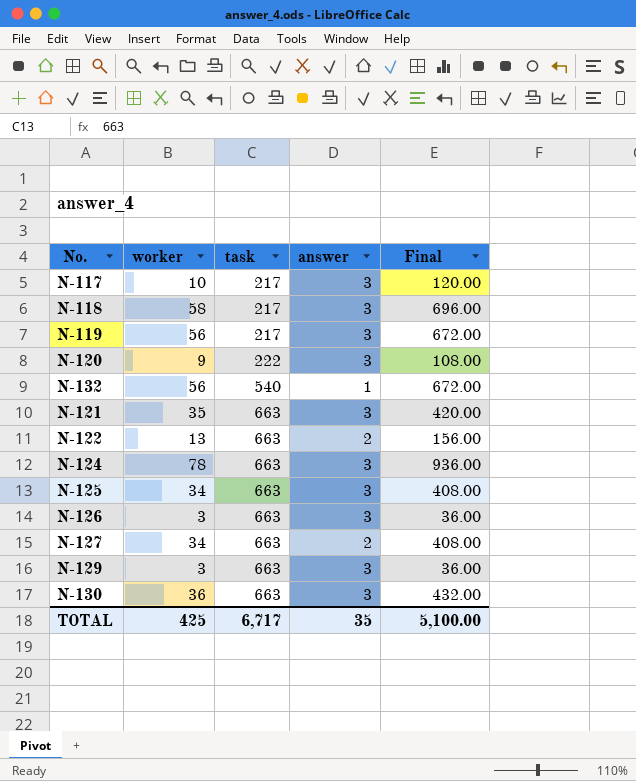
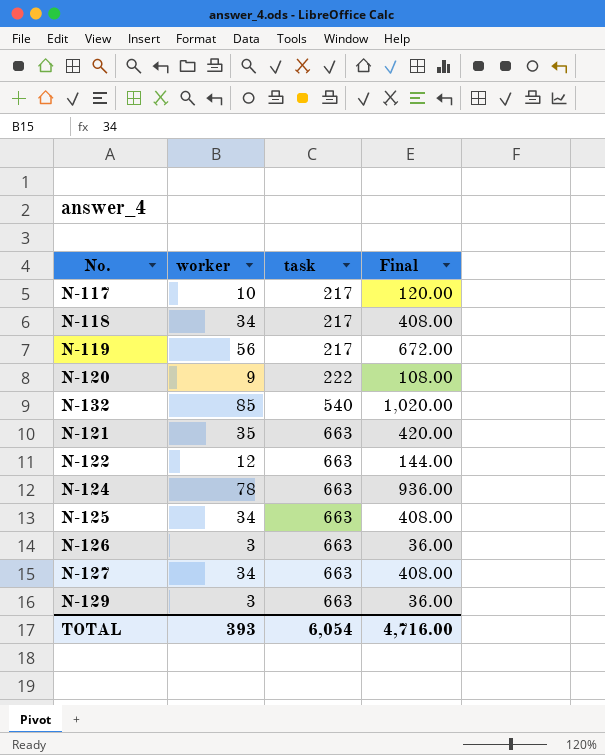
column answer | position: 4 -> none
row N-130: 36 | 663 | 3 | 432.00 -> none
N-118 | worker: 58 -> 34
N-118 | Final: 696.00 -> 408.00
N-132 | worker: 56 -> 85
N-132 | Final: 672.00 -> 1,020.00
N-122 | worker: 13 -> 12
N-122 | Final: 156.00 -> 144.00
TOTAL | worker: 425 -> 393
TOTAL | task: 6,717 -> 6,054
TOTAL | Final: 5,100.00 -> 4,716.00

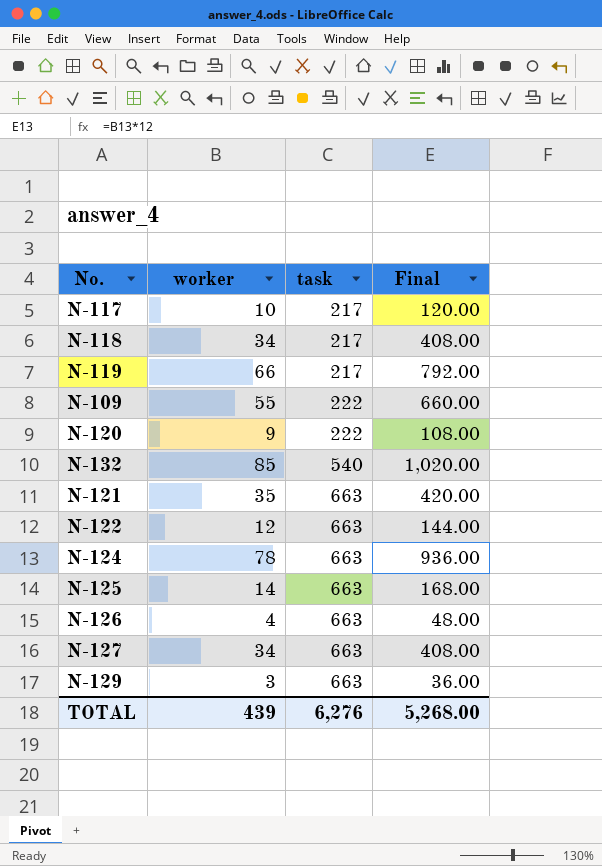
N-119 | worker: 56 -> 66
N-119 | Final: 672.00 -> 792.00
row N-109: none -> 55 | 222 | 660.00
N-125 | worker: 34 -> 14
N-125 | Final: 408.00 -> 168.00
N-126 | worker: 3 -> 4
N-126 | Final: 36.00 -> 48.00
TOTAL | worker: 393 -> 439
TOTAL | task: 6,054 -> 6,276
TOTAL | Final: 4,716.00 -> 5,268.00

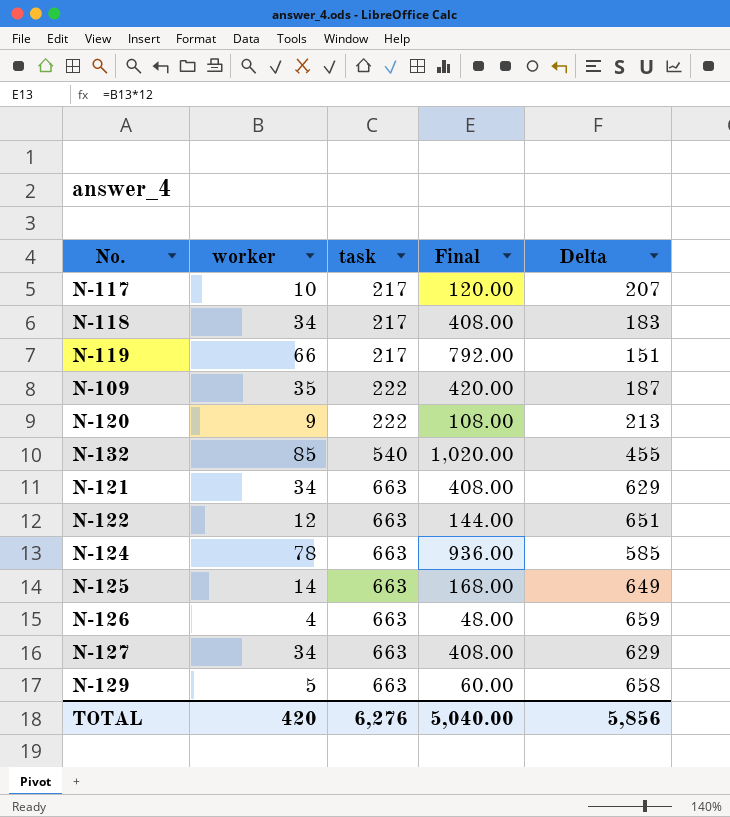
column Delta | formula: none -> [task] - [worker]
N-109 | worker: 55 -> 35
N-109 | Final: 660.00 -> 420.00
N-121 | worker: 35 -> 34
N-121 | Final: 420.00 -> 408.00
N-129 | worker: 3 -> 5
N-129 | Final: 36.00 -> 60.00
TOTAL | worker: 439 -> 420
TOTAL | Final: 5,268.00 -> 5,040.00

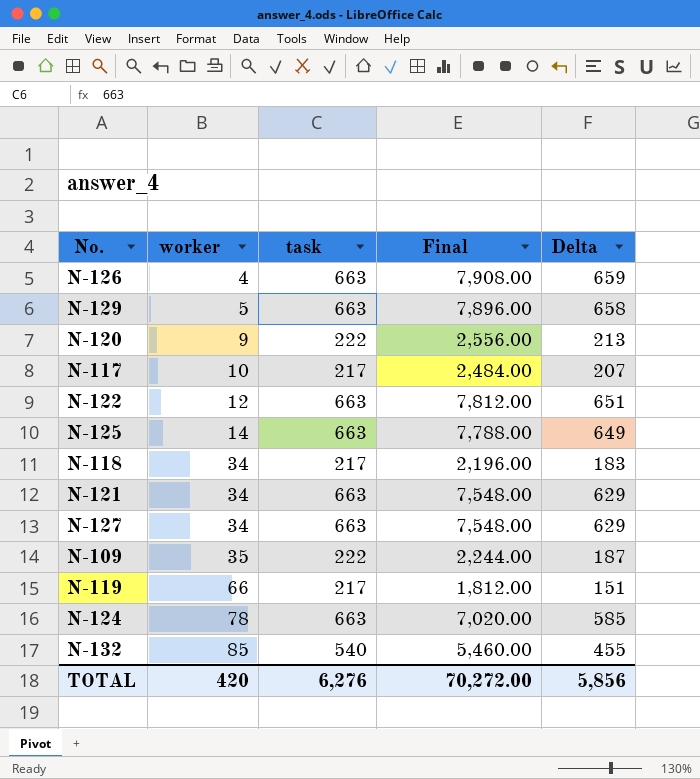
row order: task ascending -> worker ascending
column Final | formula: [worker] * 12 -> [Delta] * 12
TOTAL | Final: 5,040.00 -> 70,272.00

